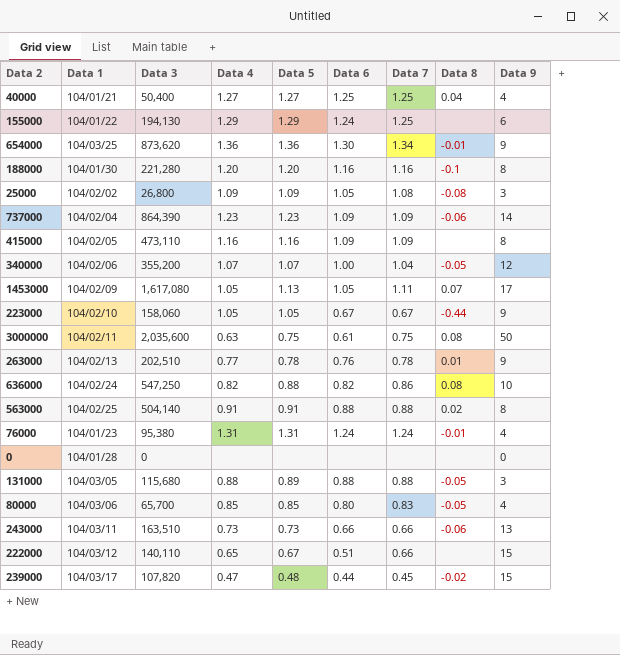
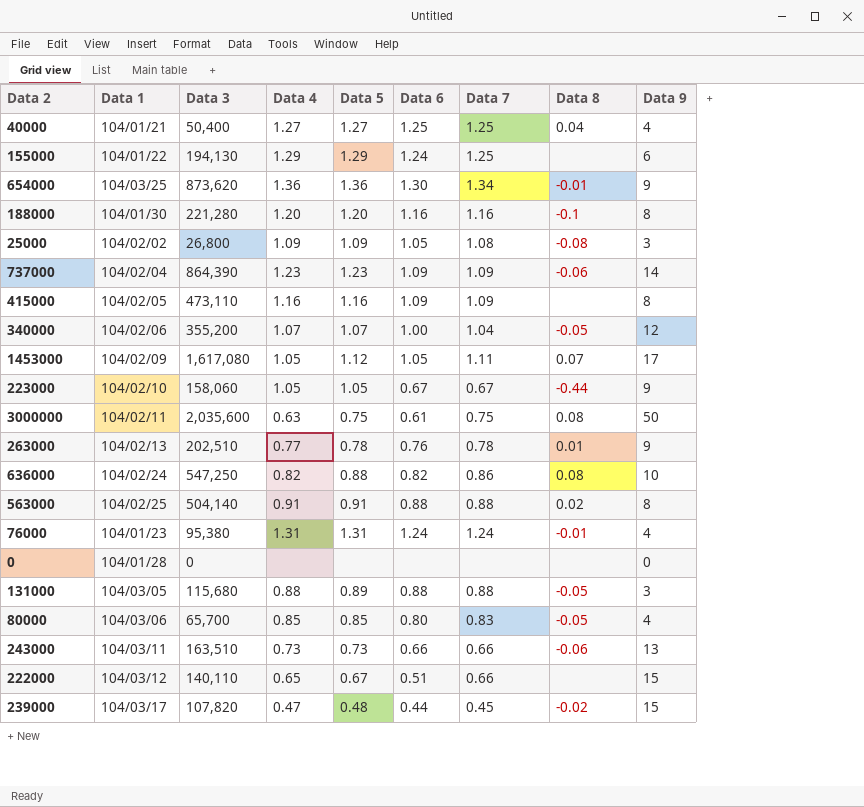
1453000 | Data 5: 1.13 -> 1.12

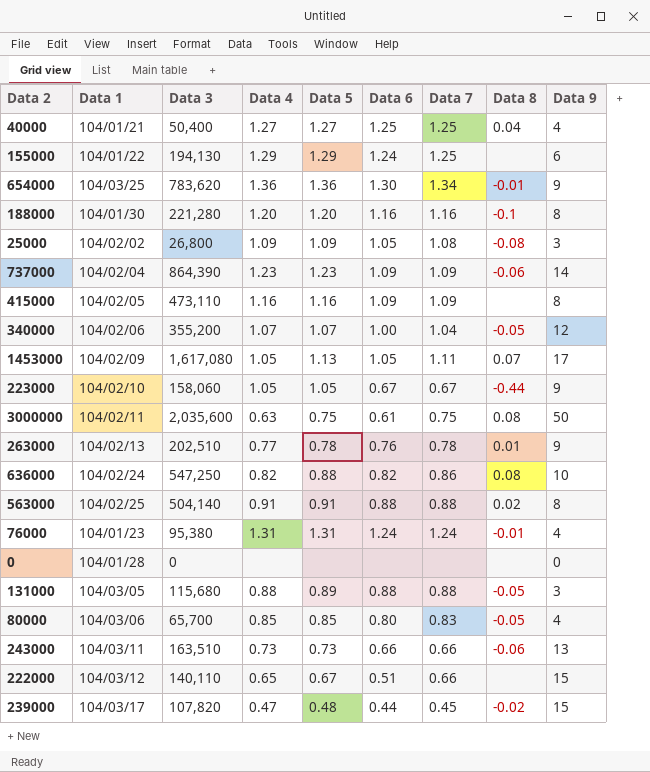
654000 | Data 3: 873,620 -> 783,620
1453000 | Data 5: 1.12 -> 1.13

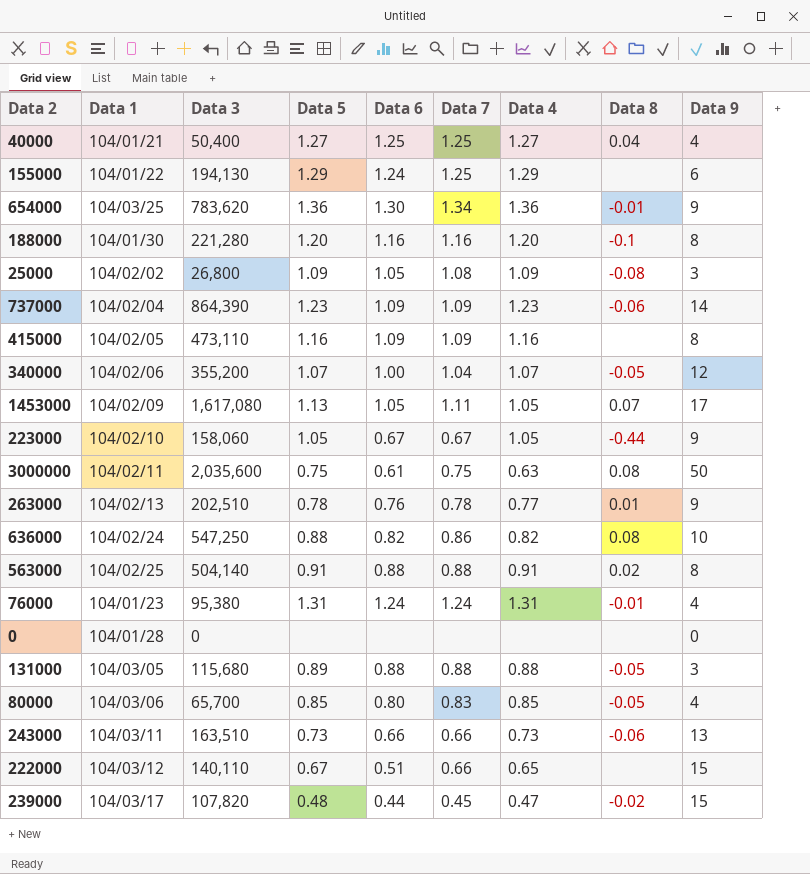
column Data 4 | position: 4 -> 7

